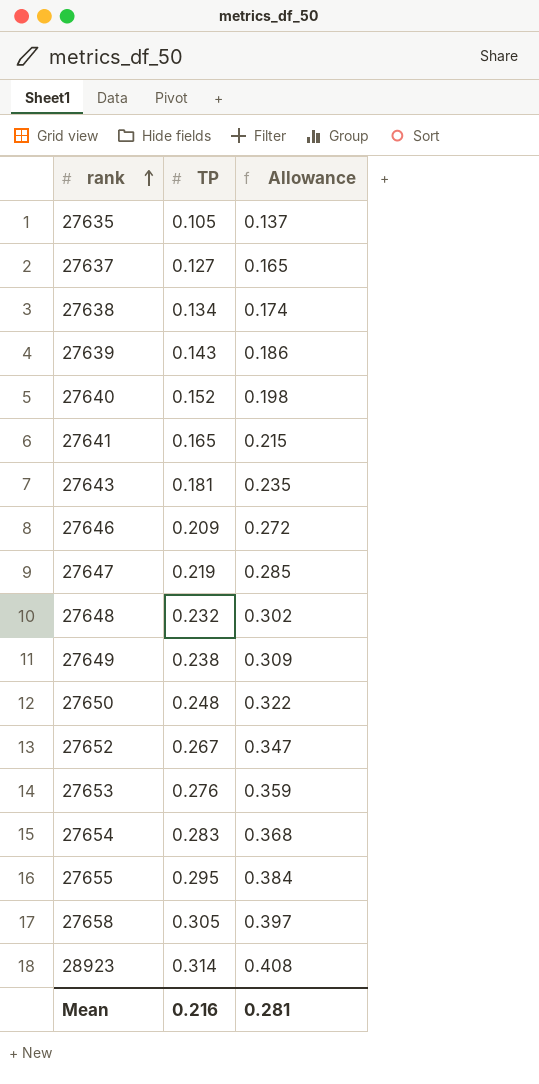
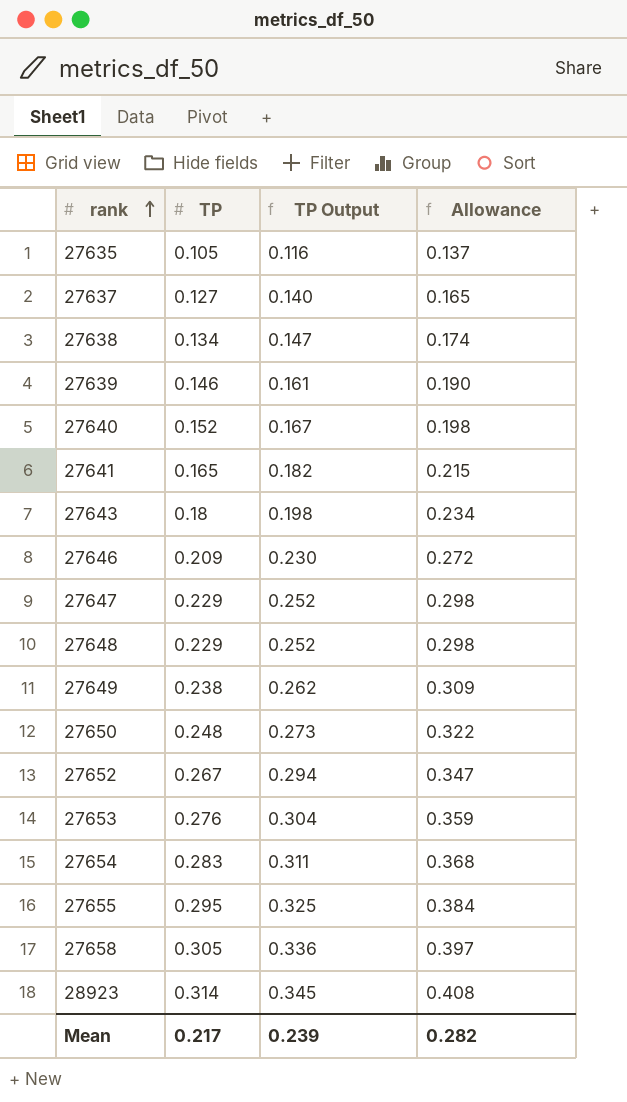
column TP Output | formula: none -> [TP] * 1.1
27639 | TP: 0.143 -> 0.146
27639 | Allowance: 0.186 -> 0.190
27643 | TP: 0.181 -> 0.18
27643 | Allowance: 0.235 -> 0.234
27647 | TP: 0.219 -> 0.229
27647 | Allowance: 0.285 -> 0.298
27648 | TP: 0.232 -> 0.229
27648 | Allowance: 0.302 -> 0.298
Mean | TP: 0.216 -> 0.217
Mean | Allowance: 0.281 -> 0.282

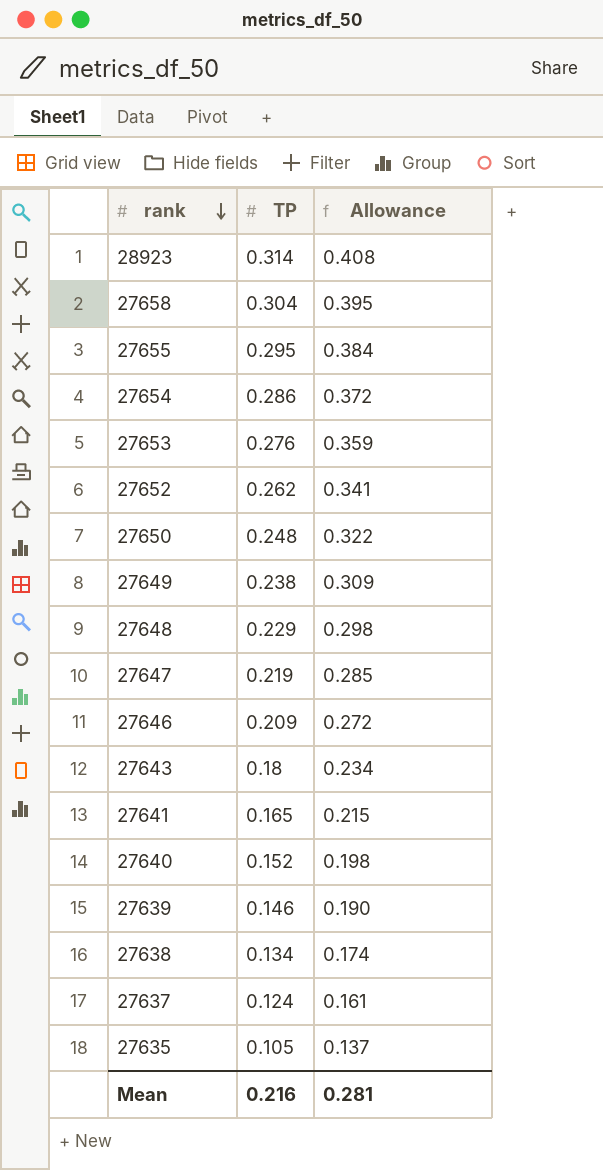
row order: rank ascending -> rank descending
column TP Output | formula: [TP] * 1.1 -> none
27658 | TP: 0.305 -> 0.304
27658 | Allowance: 0.397 -> 0.395
27654 | TP: 0.283 -> 0.286
27654 | Allowance: 0.368 -> 0.372
27652 | TP: 0.267 -> 0.262
27652 | Allowance: 0.347 -> 0.341
27647 | TP: 0.229 -> 0.219
27647 | Allowance: 0.298 -> 0.285
27637 | TP: 0.127 -> 0.124
27637 | Allowance: 0.165 -> 0.161
Mean | TP: 0.217 -> 0.216
Mean | Allowance: 0.282 -> 0.281

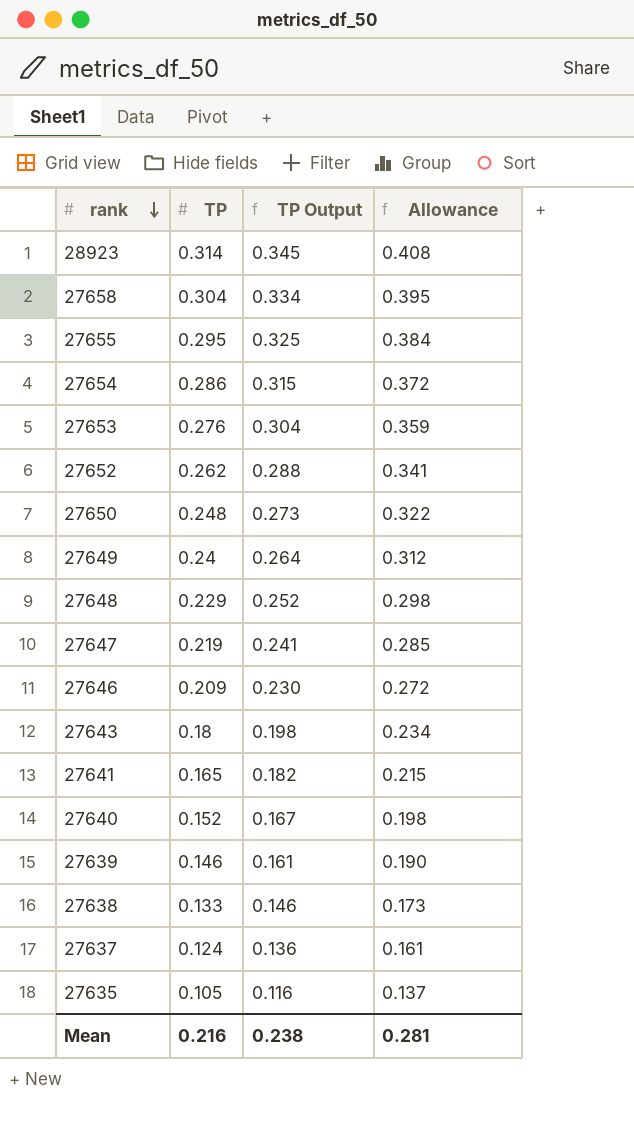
column TP Output | formula: none -> [TP] * 1.1
27649 | TP: 0.238 -> 0.24
27649 | Allowance: 0.309 -> 0.312
27638 | TP: 0.134 -> 0.133
27638 | Allowance: 0.174 -> 0.173

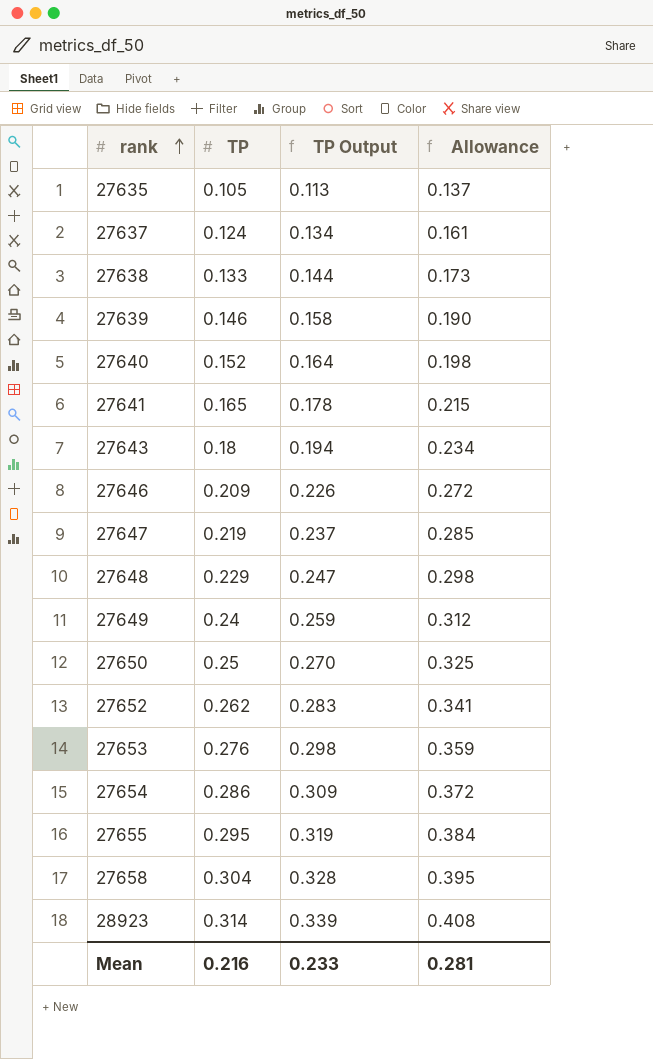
row order: rank descending -> rank ascending
column TP Output | formula: [TP] * 1.1 -> [TP] * 1.08
27650 | TP: 0.248 -> 0.25
27650 | Allowance: 0.322 -> 0.325
Mean | TP Output: 0.238 -> 0.233

